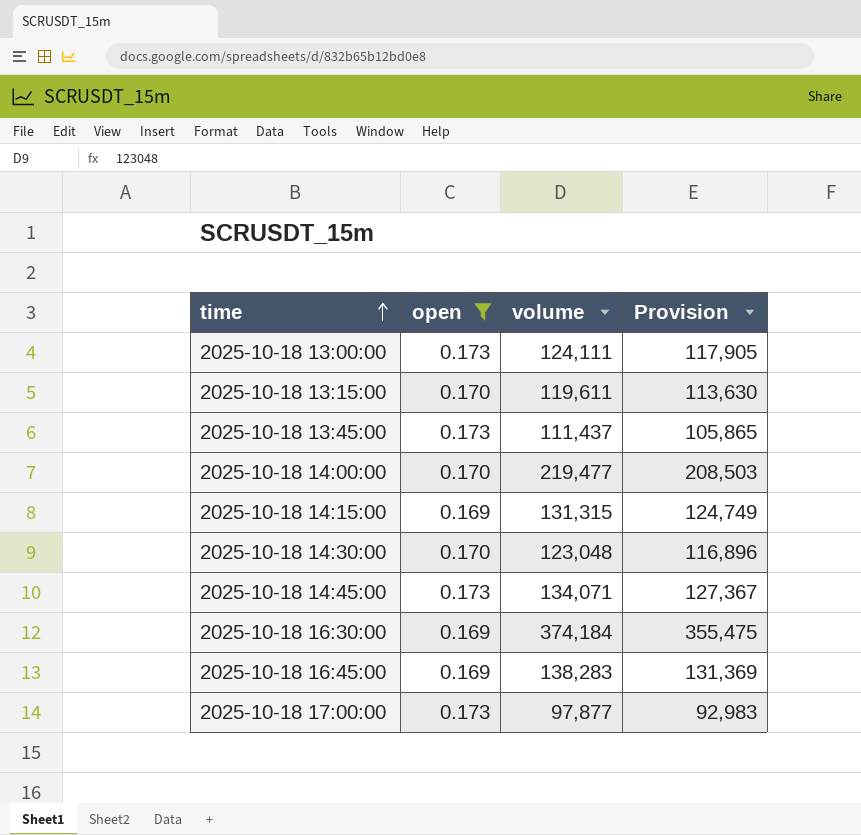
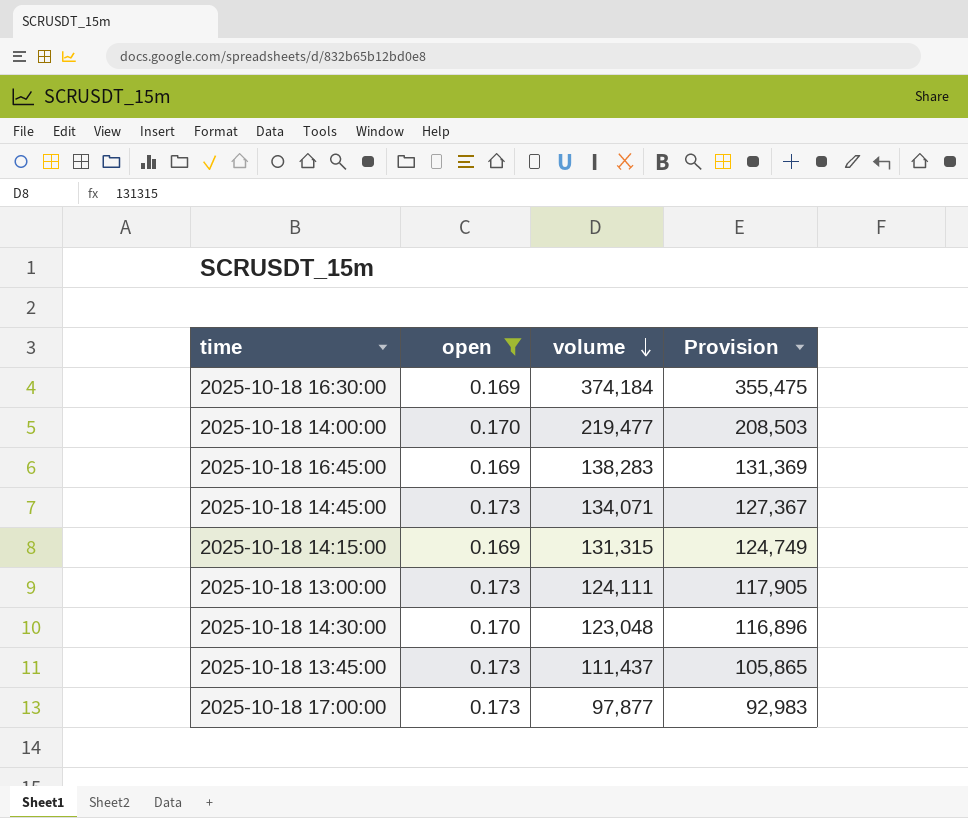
row order: time ascending -> volume descending
row 2025-10-18 13:15:00: 0.170 | 119,611 | 113,630 -> none

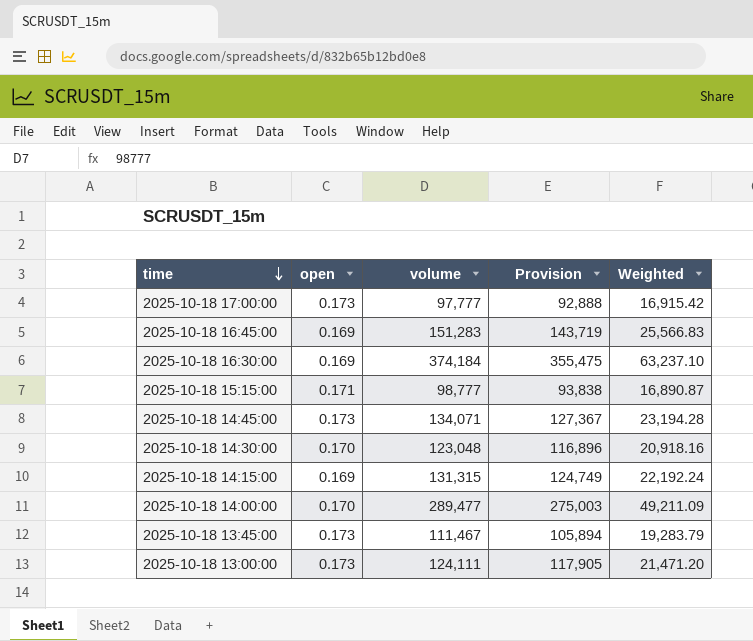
filter: open != 0.171 -> none
row order: volume descending -> time descending
column Weighted | formula: none -> [open] * [volume]
2025-10-18 17:00:00 | volume: 97,877 -> 97,777
2025-10-18 17:00:00 | Provision: 92,983 -> 92,888
2025-10-18 16:45:00 | volume: 138,283 -> 151,283
2025-10-18 16:45:00 | Provision: 131,369 -> 143,719
2025-10-18 14:00:00 | volume: 219,477 -> 289,477
2025-10-18 14:00:00 | Provision: 208,503 -> 275,003
2025-10-18 13:45:00 | volume: 111,437 -> 111,467
2025-10-18 13:45:00 | Provision: 105,865 -> 105,894

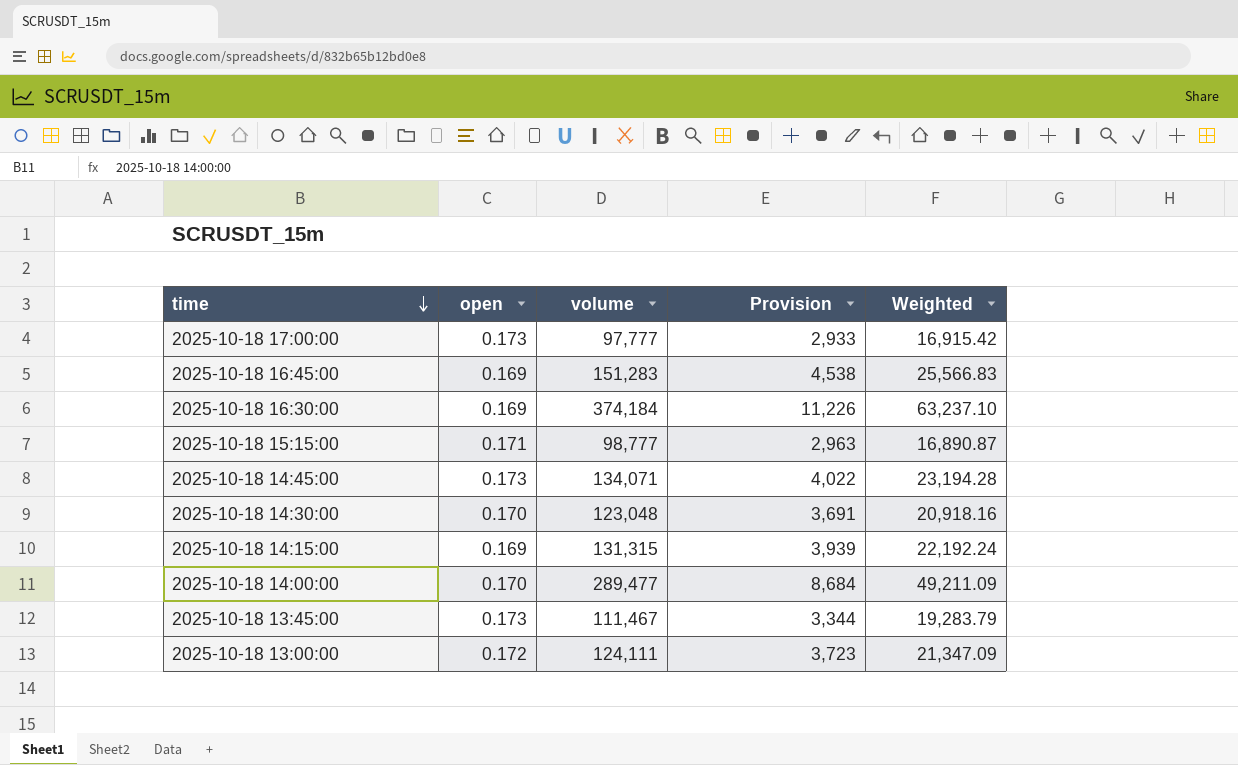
column Provision | formula: [volume] * 0.95 -> [volume] * 0.03
2025-10-18 13:00:00 | open: 0.173 -> 0.172
2025-10-18 13:00:00 | Weighted: 21,471.20 -> 21,347.09

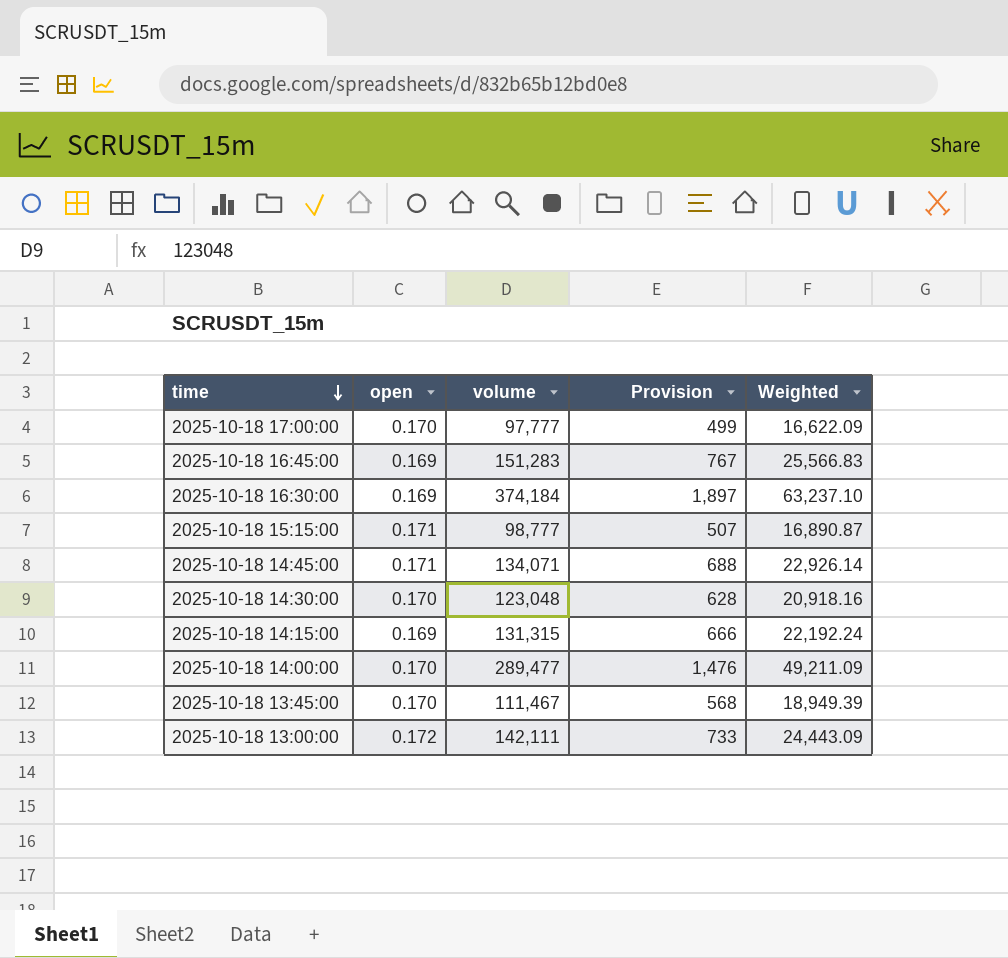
column Provision | formula: [volume] * 0.03 -> [Weighted] * 0.03
2025-10-18 17:00:00 | open: 0.173 -> 0.170
2025-10-18 17:00:00 | Weighted: 16,915.42 -> 16,622.09
2025-10-18 14:45:00 | open: 0.173 -> 0.171
2025-10-18 14:45:00 | Weighted: 23,194.28 -> 22,926.14
2025-10-18 13:45:00 | open: 0.173 -> 0.170
2025-10-18 13:45:00 | Weighted: 19,283.79 -> 18,949.39
2025-10-18 13:00:00 | volume: 124,111 -> 142,111
2025-10-18 13:00:00 | Weighted: 21,347.09 -> 24,443.09

